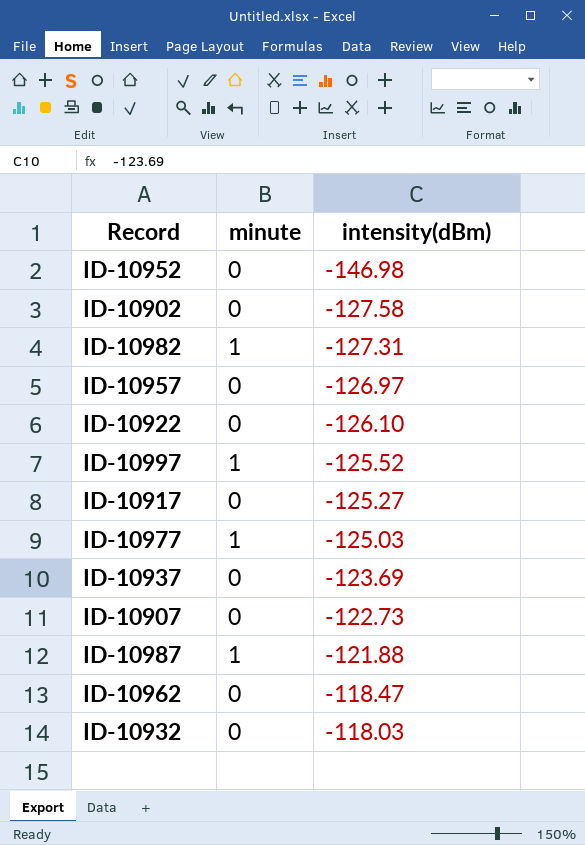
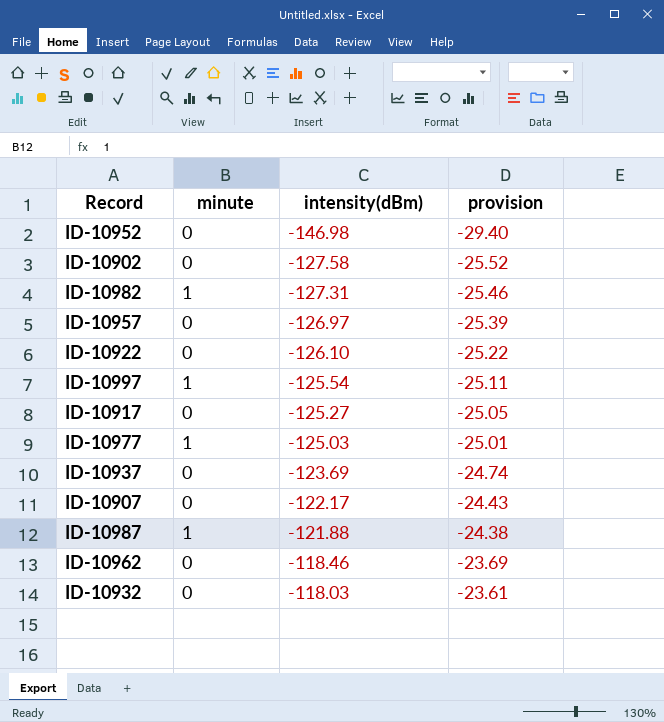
column provision | formula: none -> [intensity(dBm)] * 0.2
ID-10997 | intensity(dBm): -125.52 -> -125.54
ID-10907 | intensity(dBm): -122.73 -> -122.17
ID-10962 | intensity(dBm): -118.47 -> -118.46

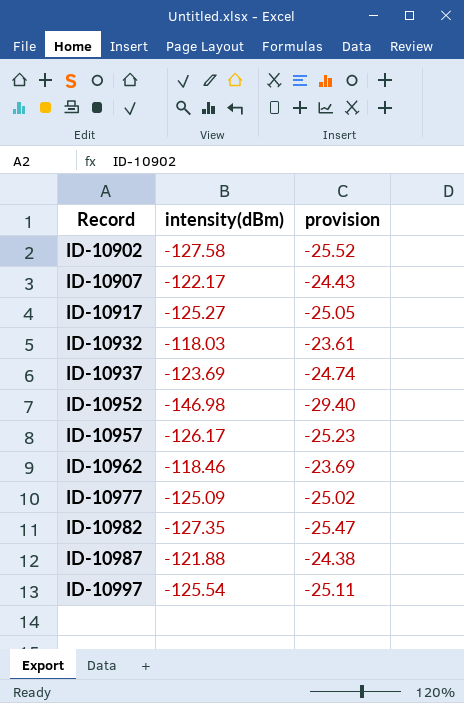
row order: intensity(dBm) ascending -> Record ascending
column minute | position: 2 -> none
row ID-10922: 0 | -126.10 | -25.22 -> none
ID-10957 | intensity(dBm): -126.97 -> -126.17
ID-10957 | provision: -25.39 -> -25.23
ID-10977 | intensity(dBm): -125.03 -> -125.09
ID-10977 | provision: -25.01 -> -25.02
ID-10982 | intensity(dBm): -127.31 -> -127.35
ID-10982 | provision: -25.46 -> -25.47

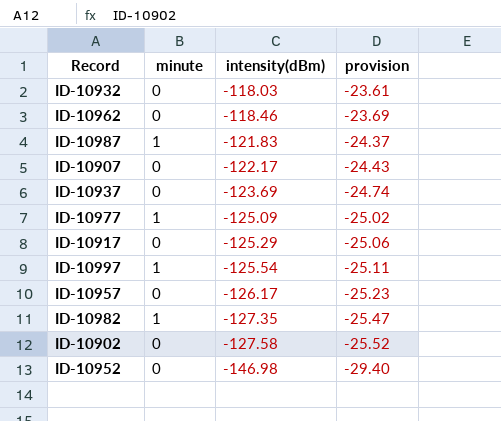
row order: Record ascending -> intensity(dBm) descending
column minute | position: none -> 2
ID-10987 | intensity(dBm): -121.88 -> -121.83
ID-10987 | provision: -24.38 -> -24.37
ID-10917 | intensity(dBm): -125.27 -> -125.29
ID-10917 | provision: -25.05 -> -25.06

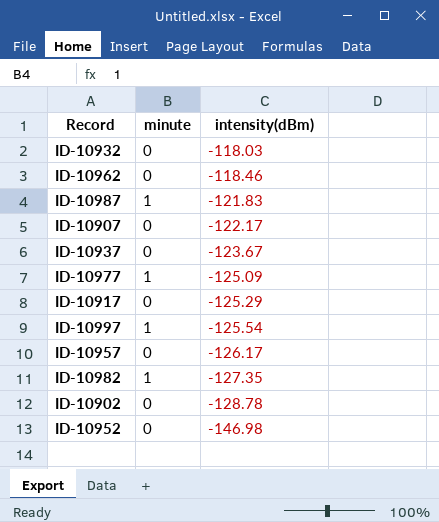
column provision | formula: [intensity(dBm)] * 0.2 -> none
ID-10937 | intensity(dBm): -123.69 -> -123.67
ID-10902 | intensity(dBm): -127.58 -> -128.78

